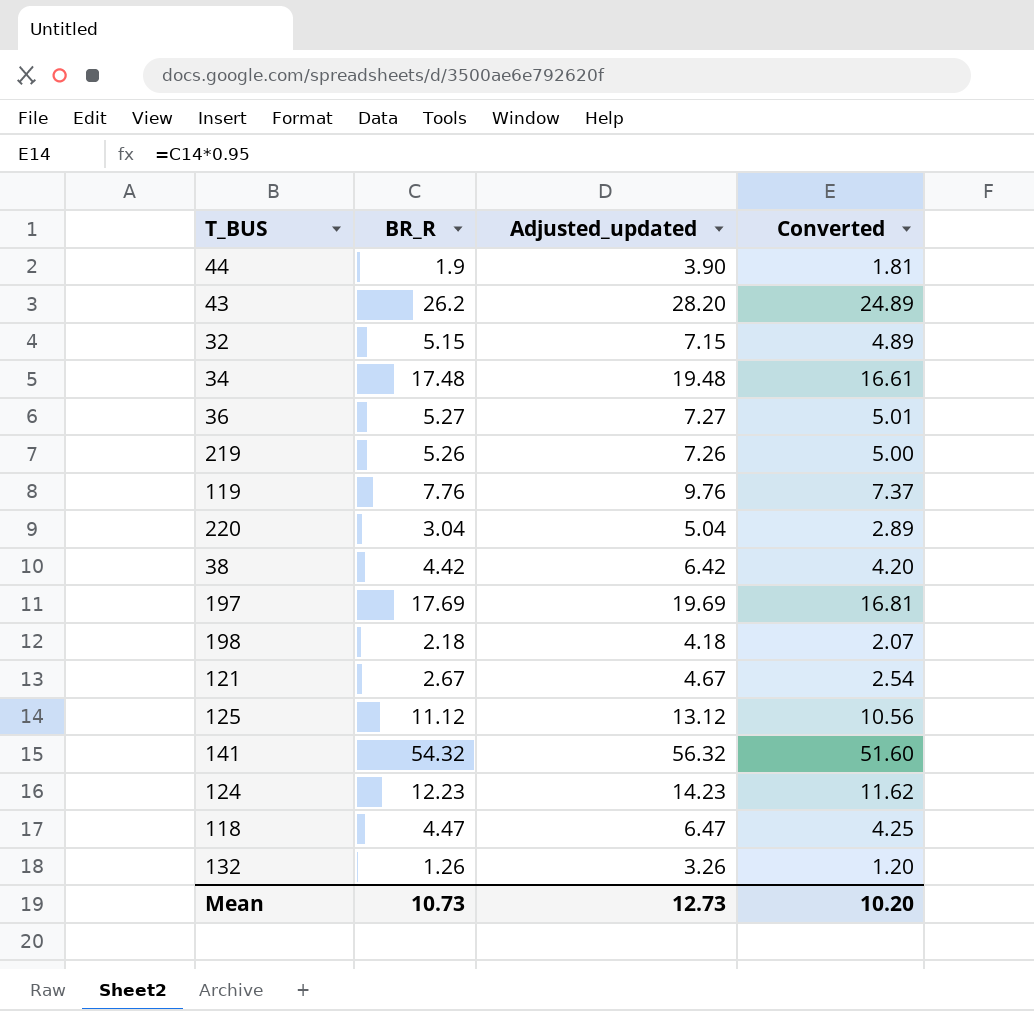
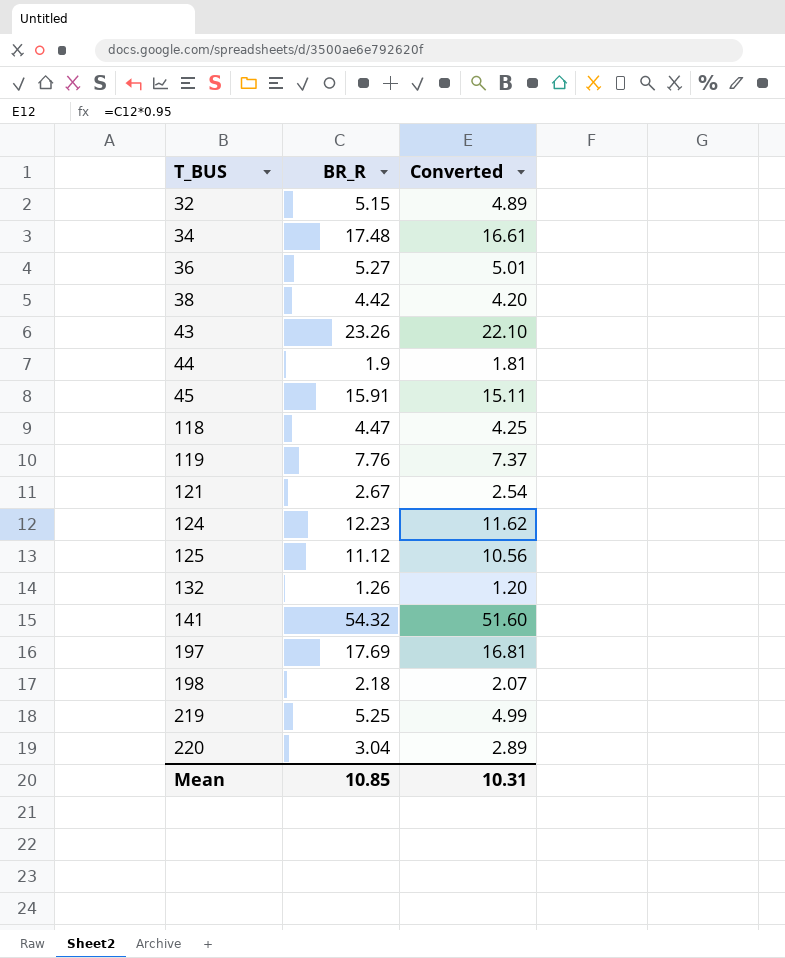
row order: none -> T_BUS ascending
column Adjusted_updated | formula: [BR_R] + 2 -> none
43 | BR_R: 26.2 -> 23.26
43 | Converted: 24.89 -> 22.10
row 45: none -> 15.91 | 15.11
219 | BR_R: 5.26 -> 5.25
219 | Converted: 5.00 -> 4.99
Mean | BR_R: 10.73 -> 10.85
Mean | Converted: 10.20 -> 10.31

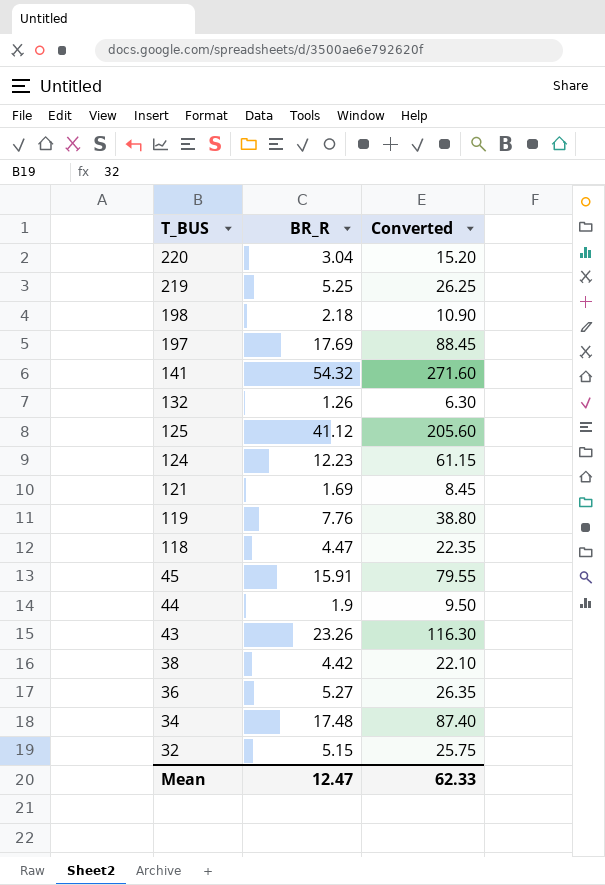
row order: T_BUS ascending -> T_BUS descending
column Converted | formula: [BR_R] * 0.95 -> [BR_R] * 5
125 | BR_R: 11.12 -> 41.12
121 | BR_R: 2.67 -> 1.69
Mean | BR_R: 10.85 -> 12.47
Mean | Converted: 10.31 -> 62.33

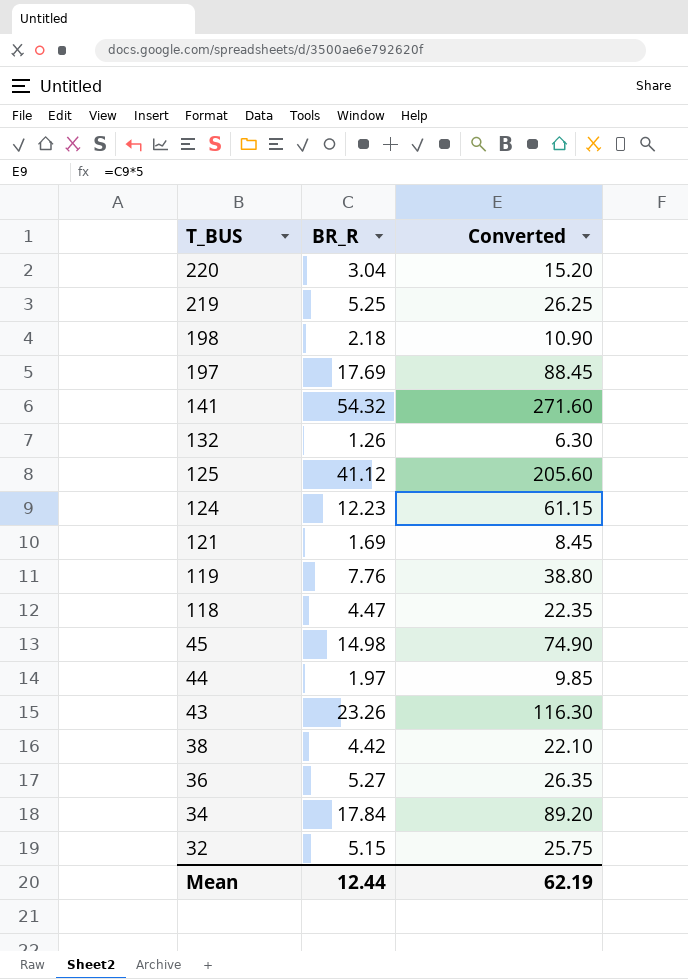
45 | BR_R: 15.91 -> 14.98
45 | Converted: 79.55 -> 74.90
44 | BR_R: 1.9 -> 1.97
44 | Converted: 9.50 -> 9.85
34 | BR_R: 17.48 -> 17.84
34 | Converted: 87.40 -> 89.20
Mean | BR_R: 12.47 -> 12.44
Mean | Converted: 62.33 -> 62.19

